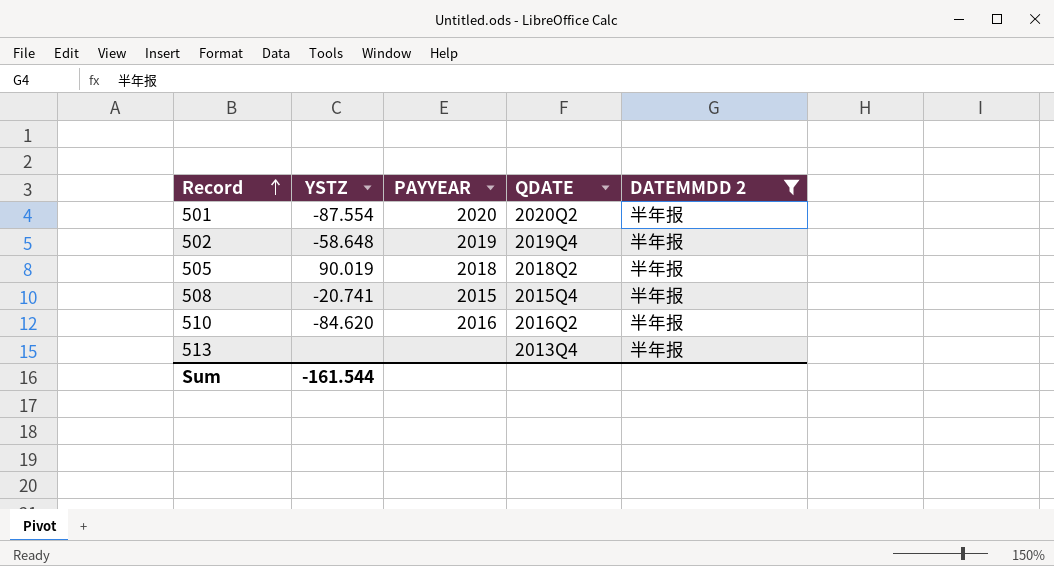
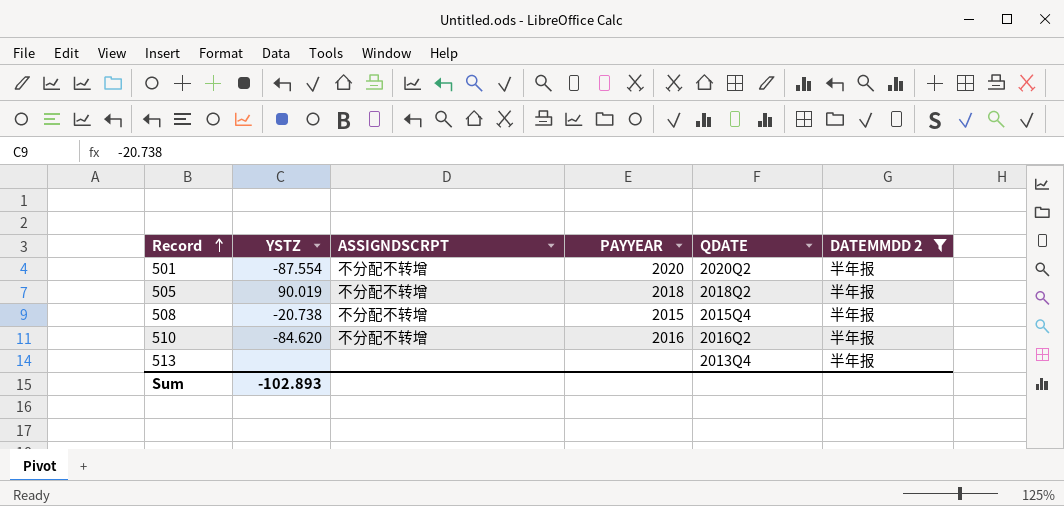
column ASSIGNDSCRPT | position: none -> 3
row 502: -58.648 | 2019 | 2019Q4 | 半年报 -> none
508 | YSTZ: -20.741 -> -20.738
Sum | YSTZ: -161.544 -> -102.893

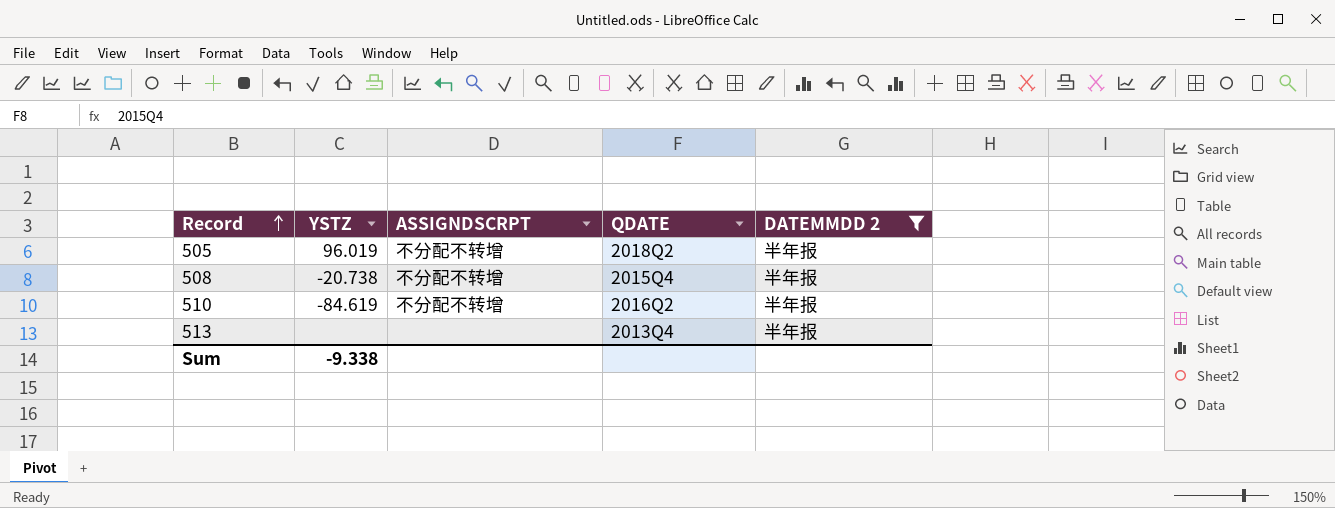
column PAYYEAR | position: 4 -> none
row 501: -87.554 | 不分配不转增 | 2020 | 2020Q2 | 半年报 -> none
505 | YSTZ: 90.019 -> 96.019
510 | YSTZ: -84.620 -> -84.619
Sum | YSTZ: -102.893 -> -9.338

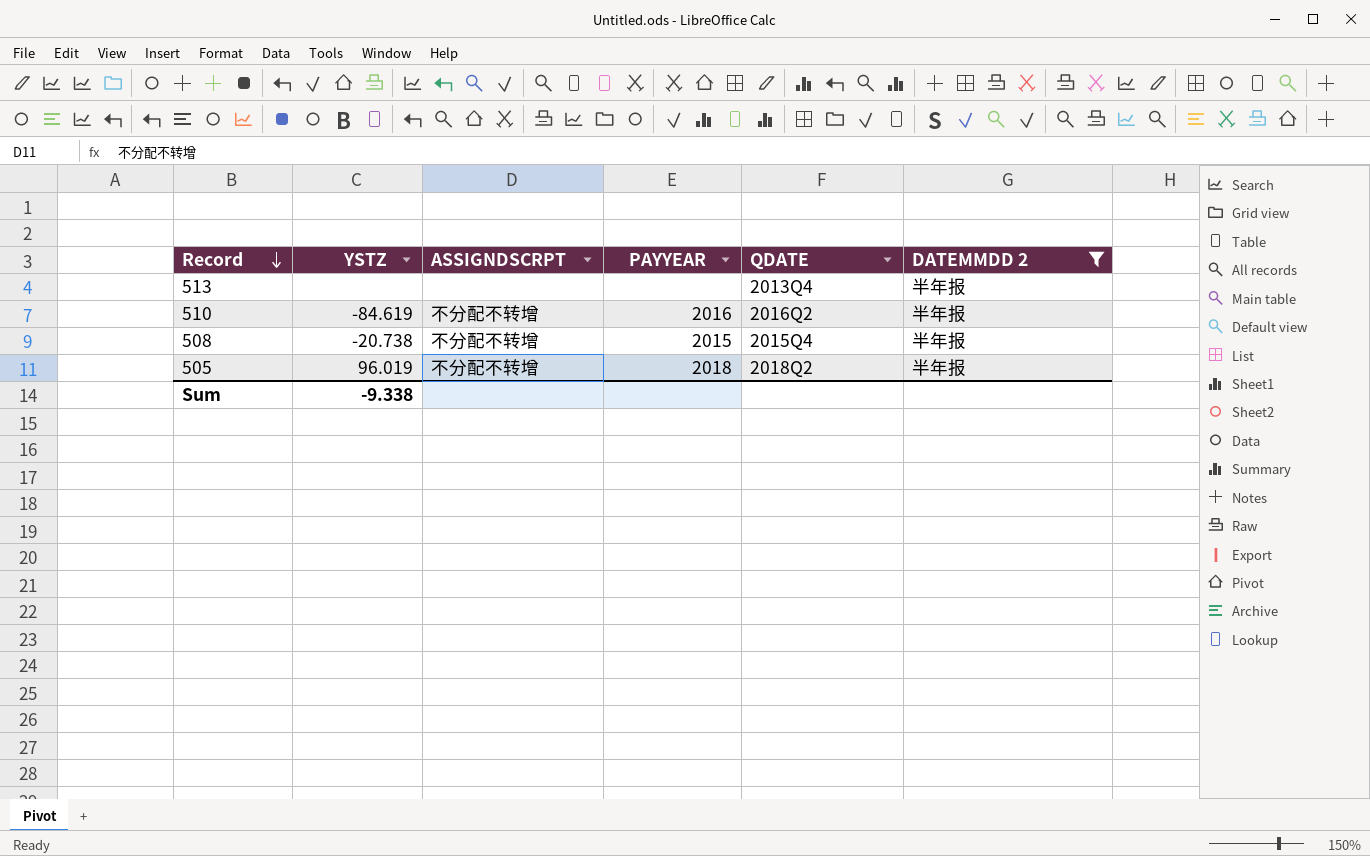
row order: Record ascending -> Record descending
column PAYYEAR | position: none -> 4

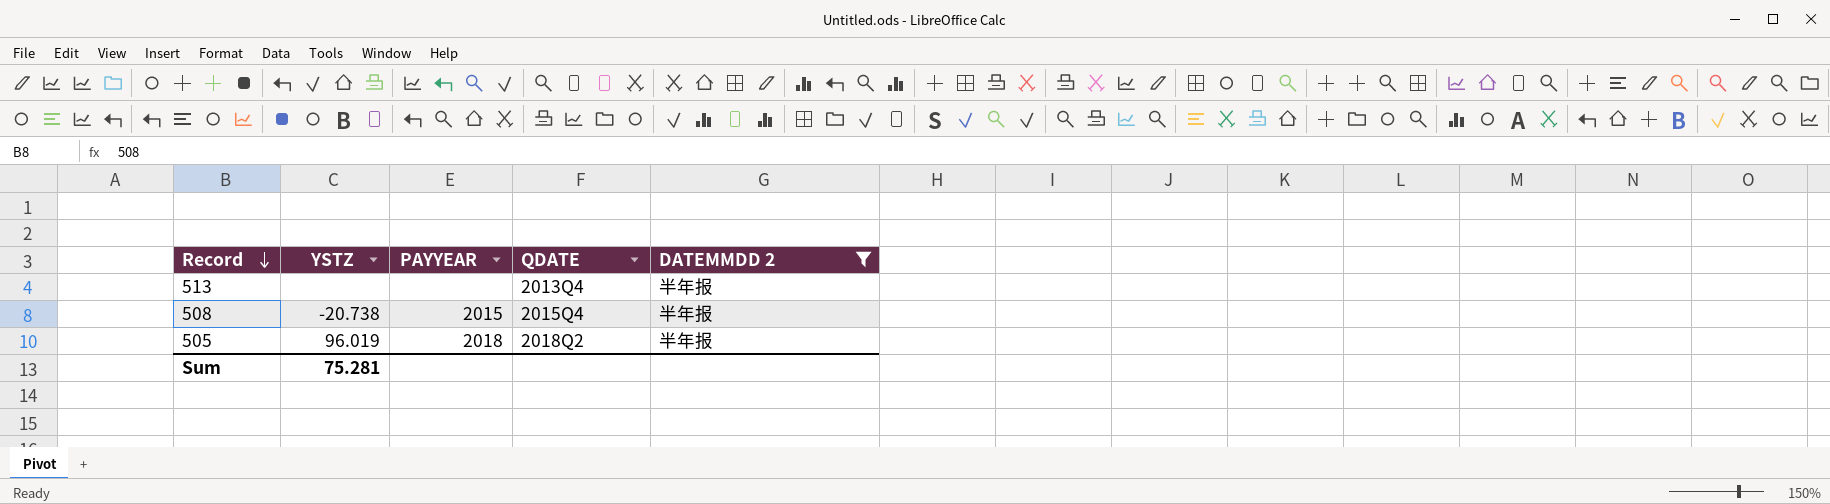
column ASSIGNDSCRPT | position: 3 -> none
row 510: -84.619 | 不分配不转增 | 2016 | 2016Q2 | 半年报 -> none
Sum | YSTZ: -9.338 -> 75.281

